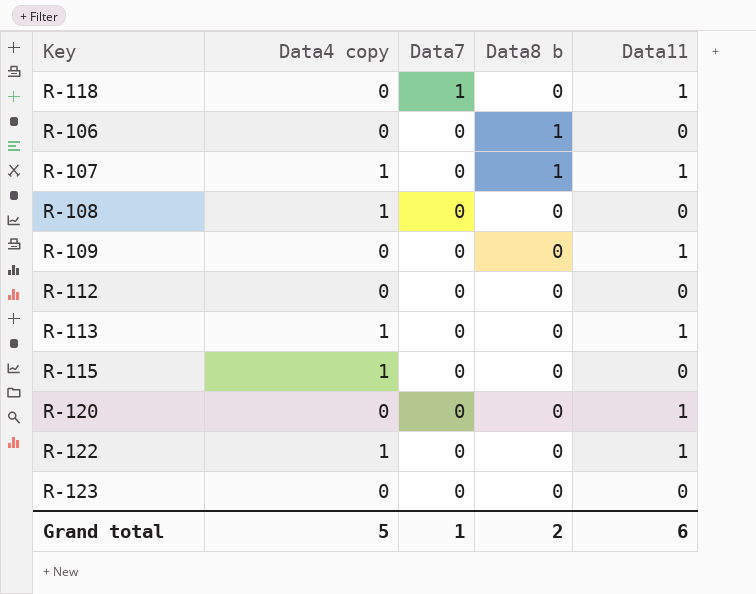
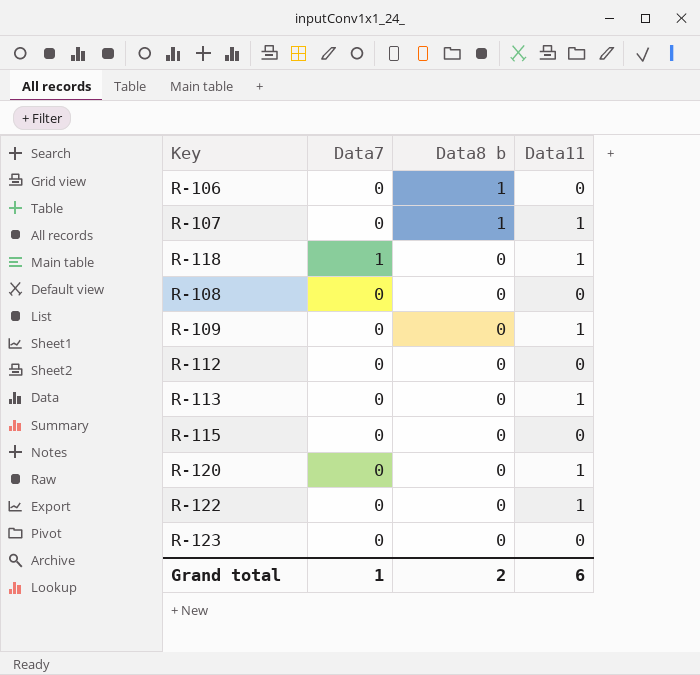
row order: Data7 descending -> Data8 b descending
column Data4 copy | position: 2 -> none

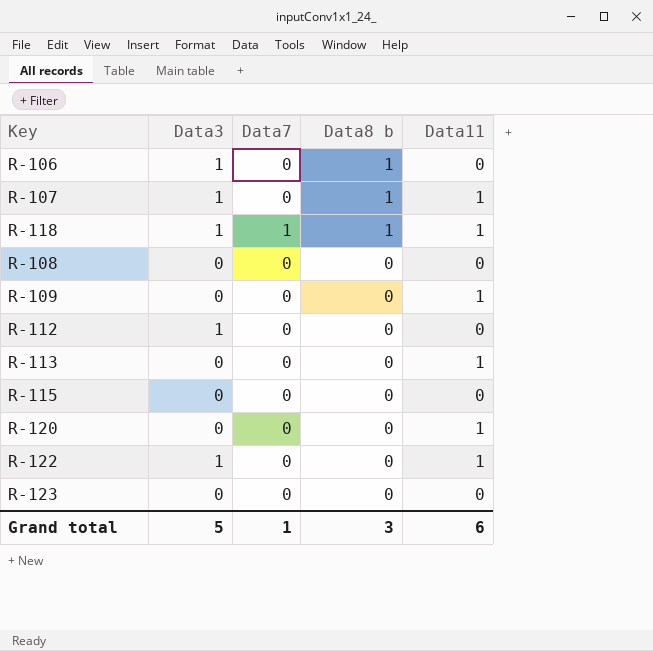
column Data3 | position: none -> 2
R-118 | Data8 b: 0 -> 1
Grand total | Data8 b: 2 -> 3

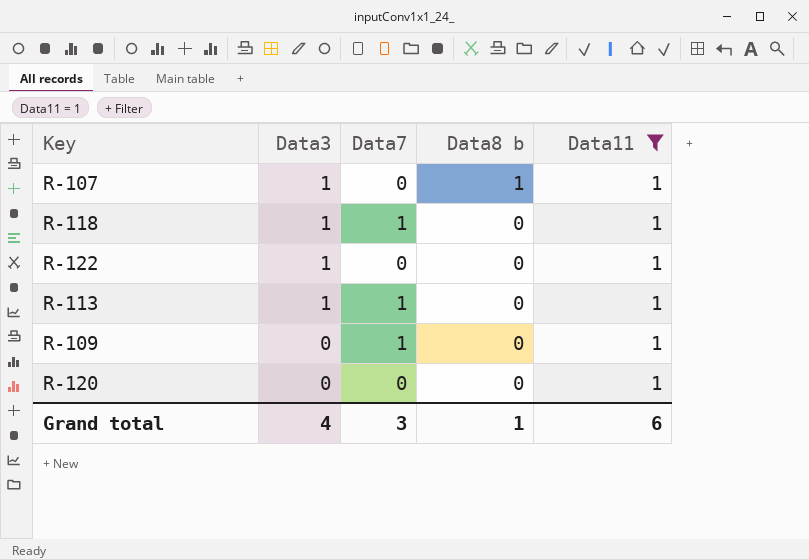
filter: none -> Data11 = 1
row order: Data8 b descending -> Data3 descending
R-118 | Data8 b: 1 -> 0
R-113 | Data3: 0 -> 1
R-113 | Data7: 0 -> 1
R-109 | Data7: 0 -> 1
Grand total | Data3: 5 -> 4
Grand total | Data7: 1 -> 3
Grand total | Data8 b: 3 -> 1

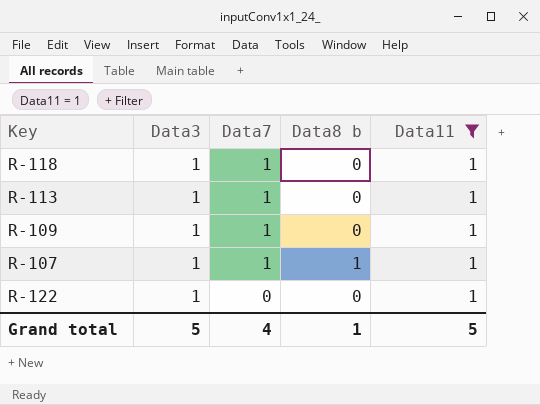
row order: Data3 descending -> Data7 descending
row R-120: 0 | 0 | 0 | 1 -> none
R-109 | Data3: 0 -> 1
R-107 | Data7: 0 -> 1
Grand total | Data3: 4 -> 5
Grand total | Data7: 3 -> 4
Grand total | Data11: 6 -> 5

